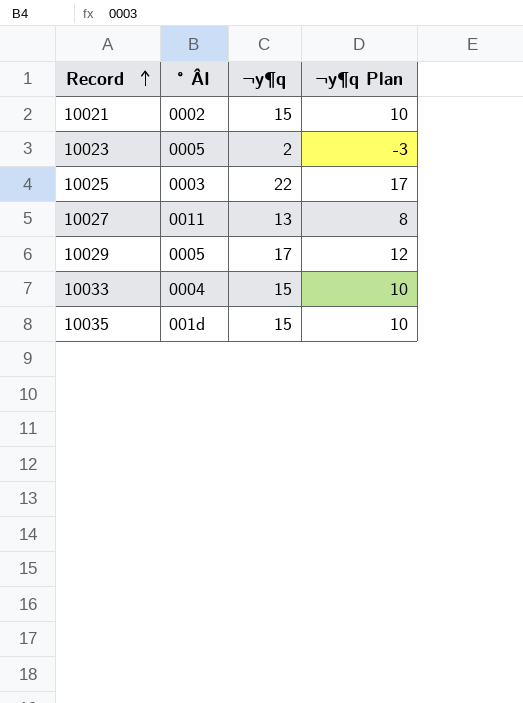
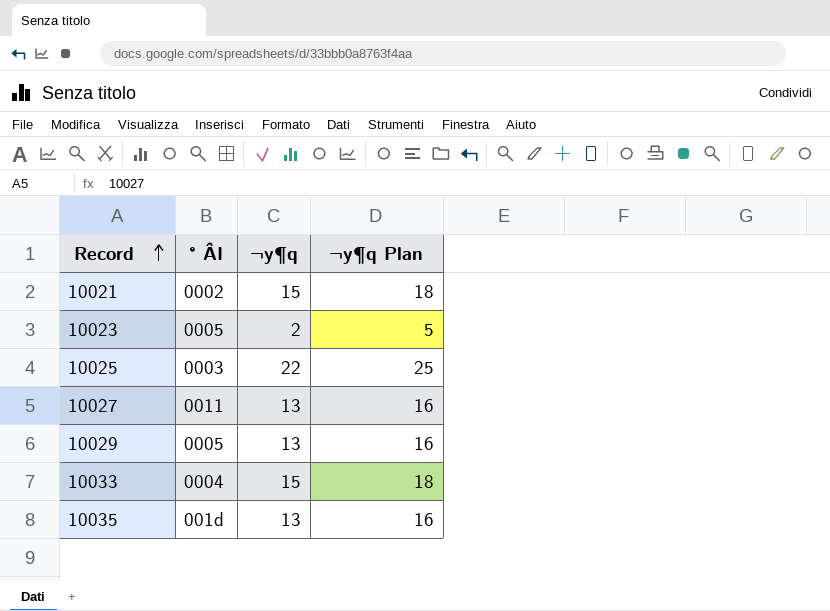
column ¬y¶q Plan | formula: [¬y¶q] - 5 -> [¬y¶q] + 3
10029 | ¬y¶q: 17 -> 13
10035 | ¬y¶q: 15 -> 13

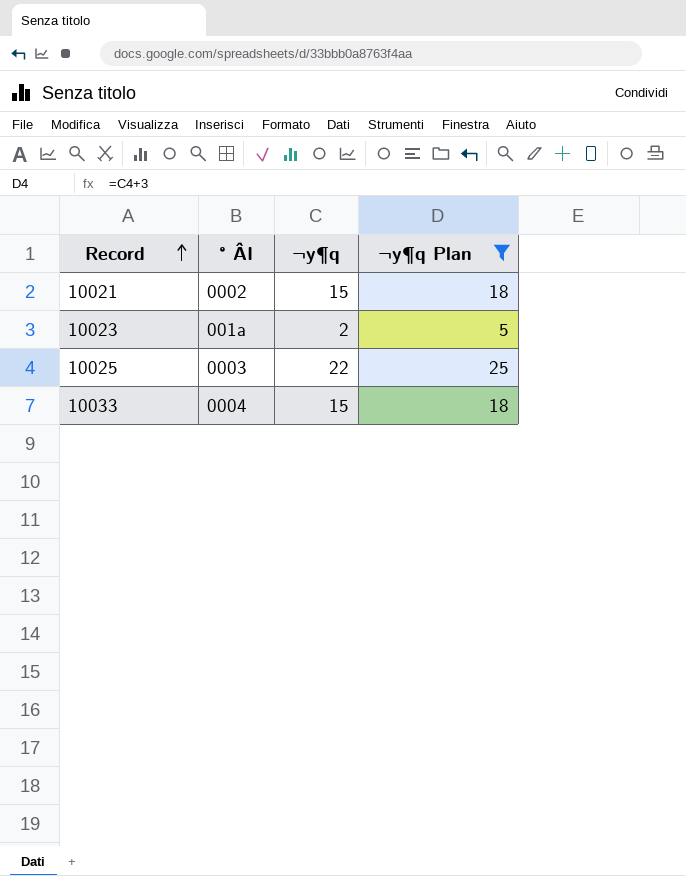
filter: none -> ¬y¶q Plan != 16
10023 | ° ÂI: 0005 -> 001a

